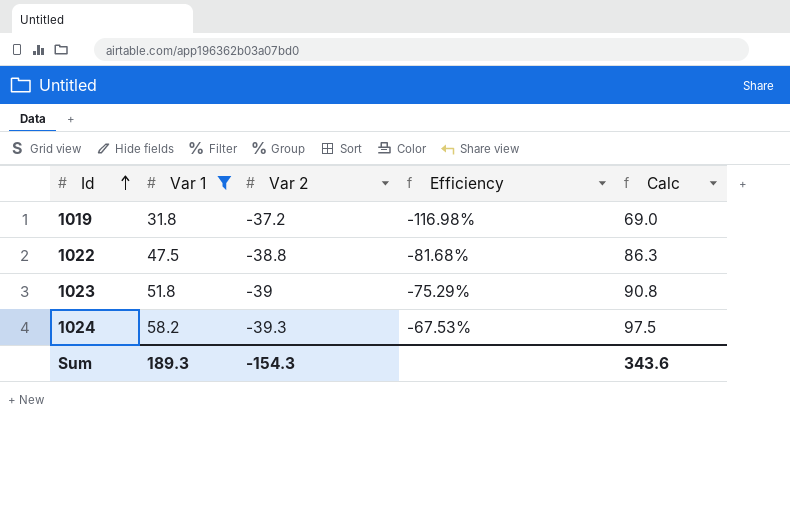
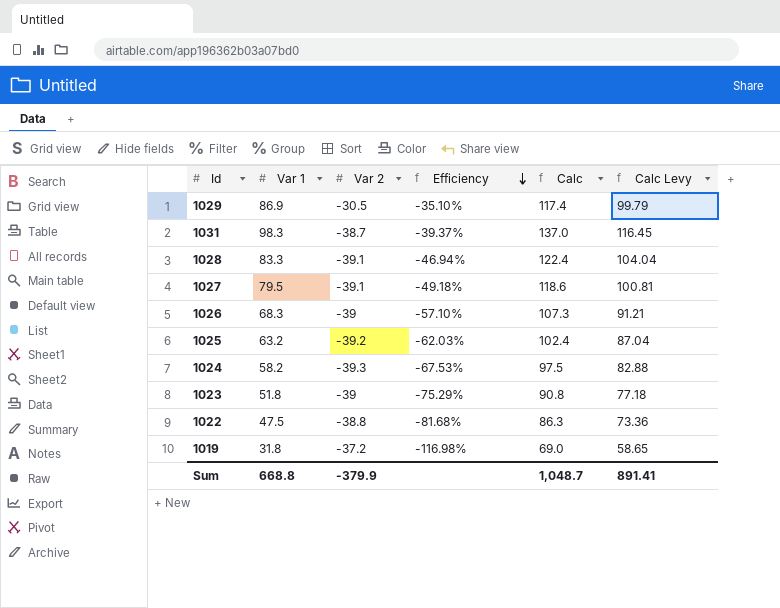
filter: Var 1 <= 58.2 -> none
row order: Id ascending -> Efficiency descending
column Calc Levy | formula: none -> [Calc] * 0.85
Sum | Var 1: 189.3 -> 668.8
Sum | Var 2: -154.3 -> -379.9
Sum | Calc: 343.6 -> 1,048.7

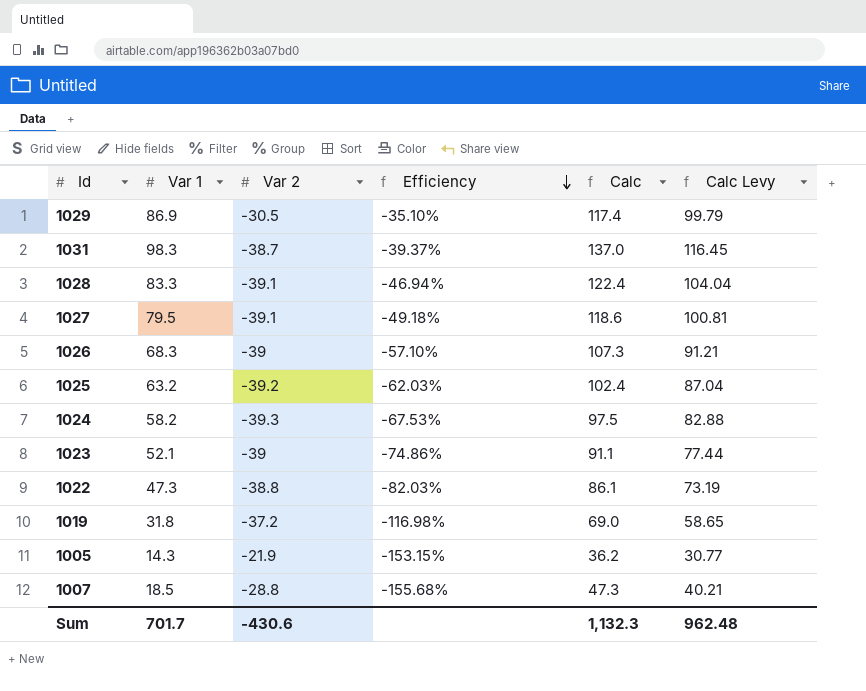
1023 | Var 1: 51.8 -> 52.1
1023 | Efficiency: -75.29% -> -74.86%
1023 | Calc: 90.8 -> 91.1
1023 | Calc Levy: 77.18 -> 77.44
1022 | Var 1: 47.5 -> 47.3
1022 | Efficiency: -81.68% -> -82.03%
1022 | Calc: 86.3 -> 86.1
1022 | Calc Levy: 73.36 -> 73.19
row 1005: none -> 14.3 | -21.9 | -153.15% | 36.2 | 30.77
row 1007: none -> 18.5 | -28.8 | -155.68% | 47.3 | 40.21
Sum | Var 1: 668.8 -> 701.7
Sum | Var 2: -379.9 -> -430.6
Sum | Calc: 1,048.7 -> 1,132.3
Sum | Calc Levy: 891.41 -> 962.48

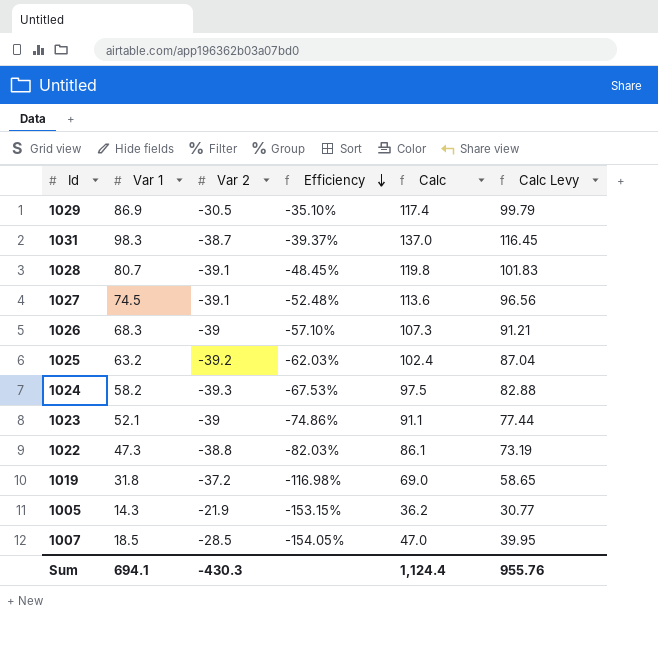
1028 | Var 1: 83.3 -> 80.7
1028 | Efficiency: -46.94% -> -48.45%
1028 | Calc: 122.4 -> 119.8
1028 | Calc Levy: 104.04 -> 101.83
1027 | Var 1: 79.5 -> 74.5
1027 | Efficiency: -49.18% -> -52.48%
1027 | Calc: 118.6 -> 113.6
1027 | Calc Levy: 100.81 -> 96.56
1007 | Var 2: -28.8 -> -28.5
1007 | Efficiency: -155.68% -> -154.05%
1007 | Calc: 47.3 -> 47.0
1007 | Calc Levy: 40.21 -> 39.95
Sum | Var 1: 701.7 -> 694.1
Sum | Var 2: -430.6 -> -430.3
Sum | Calc: 1,132.3 -> 1,124.4
Sum | Calc Levy: 962.48 -> 955.76

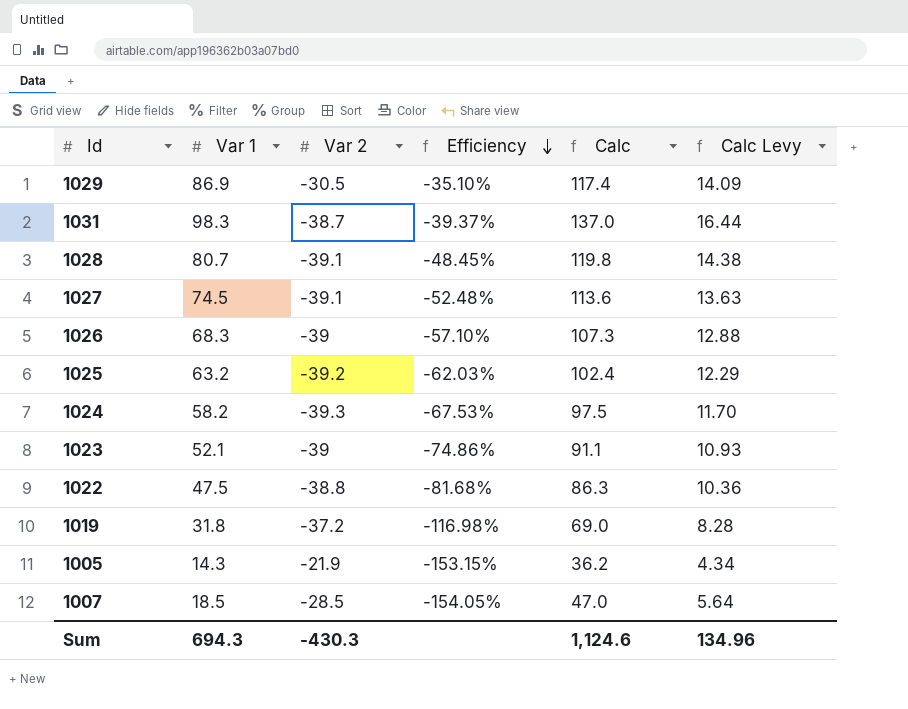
column Calc Levy | formula: [Calc] * 0.85 -> [Calc] * 0.12
1022 | Var 1: 47.3 -> 47.5
1022 | Efficiency: -82.03% -> -81.68%
1022 | Calc: 86.1 -> 86.3
Sum | Var 1: 694.1 -> 694.3
Sum | Calc: 1,124.4 -> 1,124.6
Sum | Calc Levy: 955.76 -> 134.96

